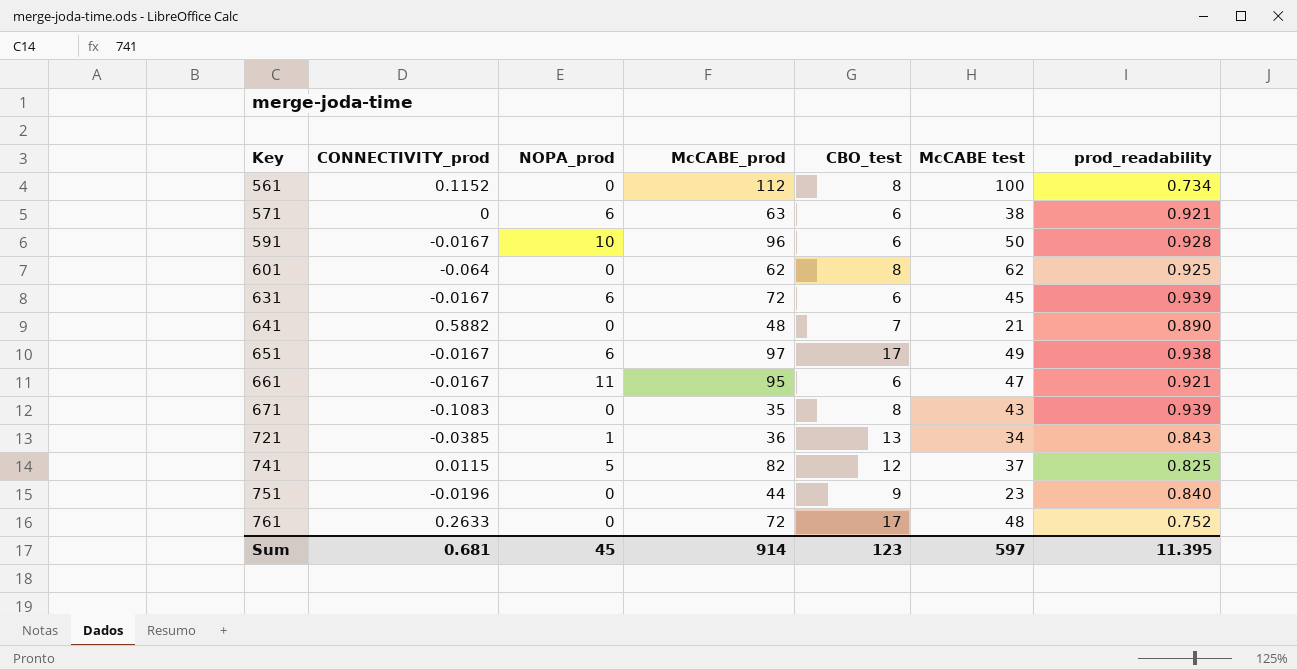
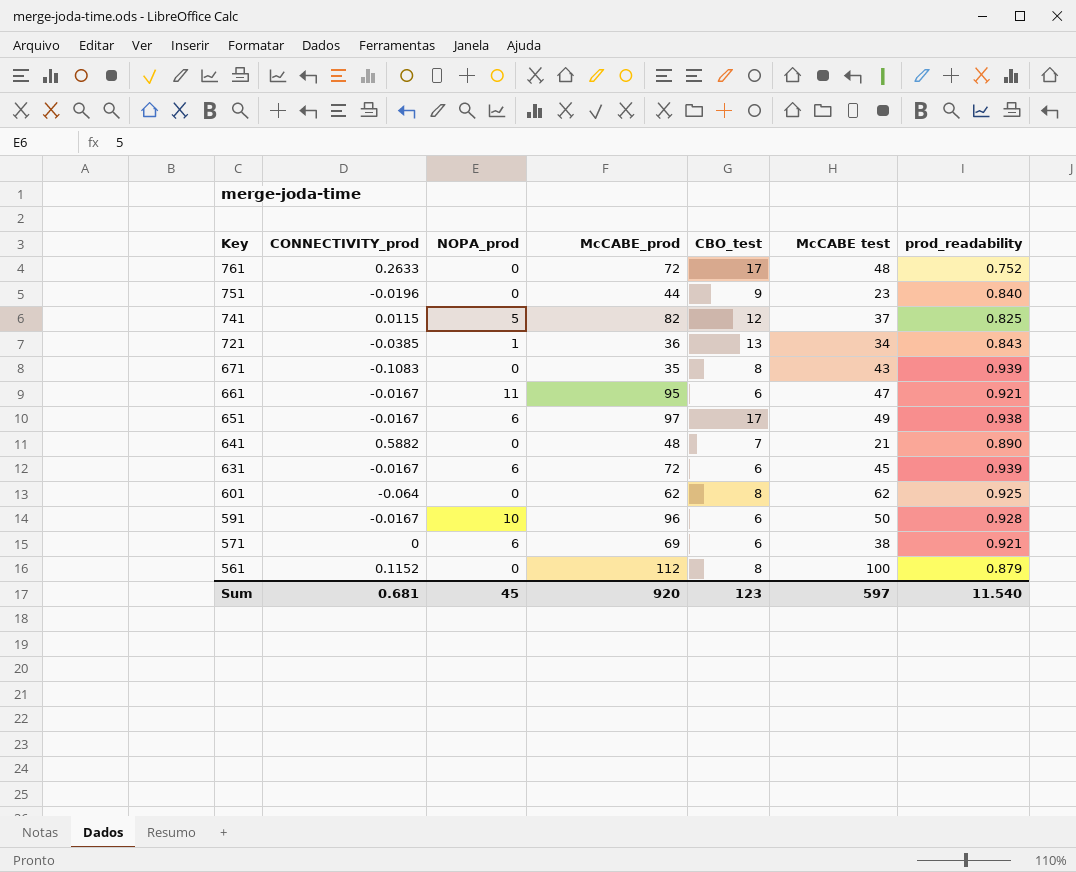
row order: Key ascending -> Key descending
571 | McCABE_prod: 63 -> 69
561 | prod_readability: 0.734 -> 0.879
Sum | McCABE_prod: 914 -> 920
Sum | prod_readability: 11.395 -> 11.540

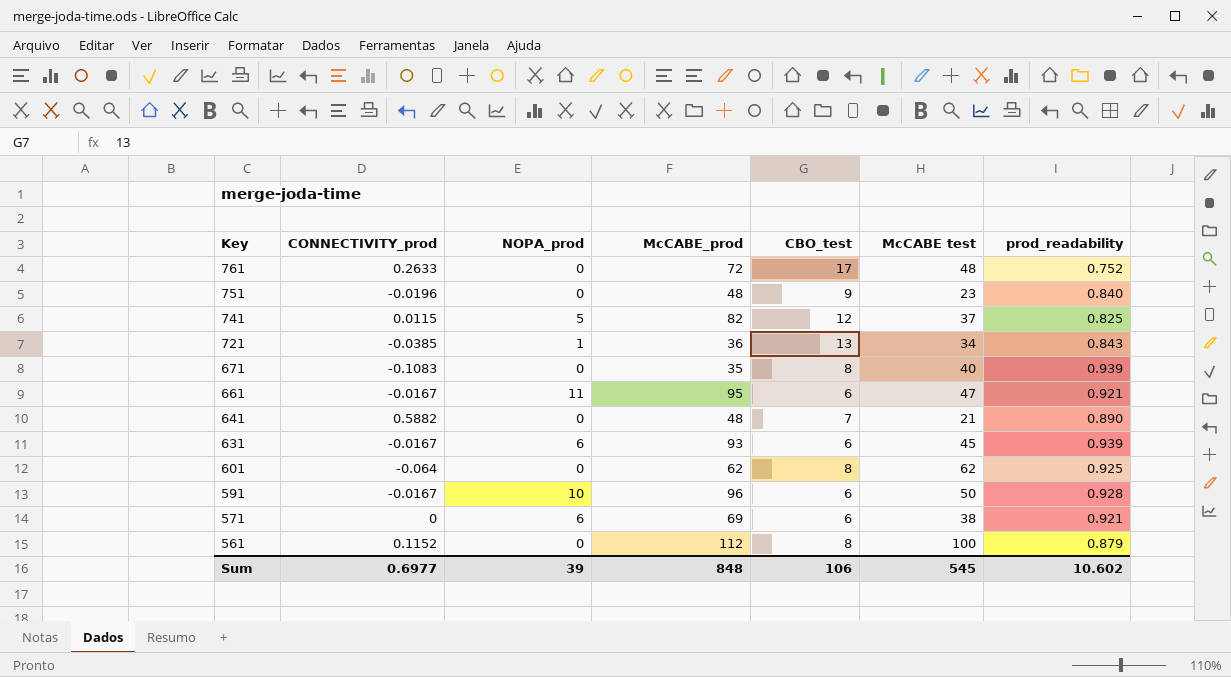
row 651: -0.0167 | 6 | 97 | 17 | 49 | 0.938 -> none
751 | McCABE_prod: 44 -> 48
671 | McCABE test: 43 -> 40
631 | McCABE_prod: 72 -> 93
Sum | CONNECTIVITY_prod: 0.681 -> 0.6977
Sum | NOPA_prod: 45 -> 39
Sum | McCABE_prod: 920 -> 848
Sum | CBO_test: 123 -> 106
Sum | McCABE test: 597 -> 545
Sum | prod_readability: 11.540 -> 10.602

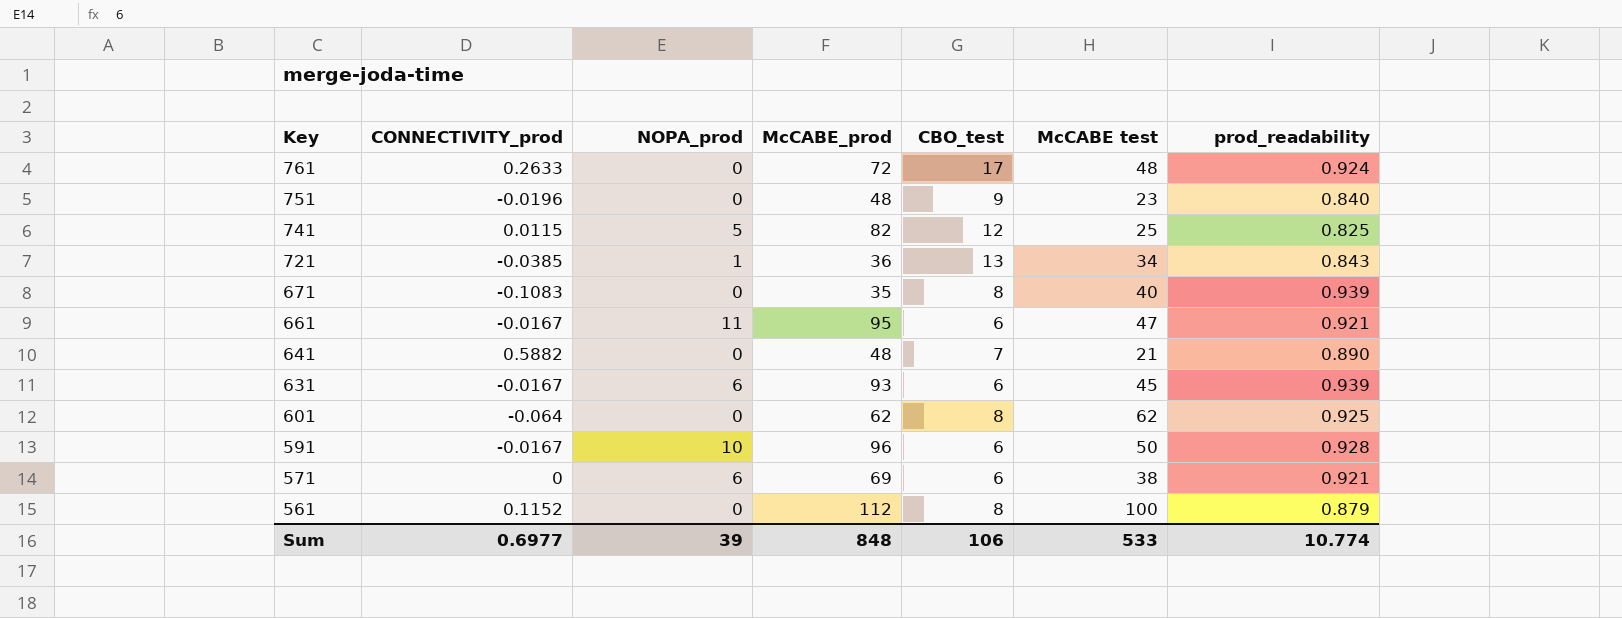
761 | prod_readability: 0.752 -> 0.924
741 | McCABE test: 37 -> 25
Sum | McCABE test: 545 -> 533
Sum | prod_readability: 10.602 -> 10.774

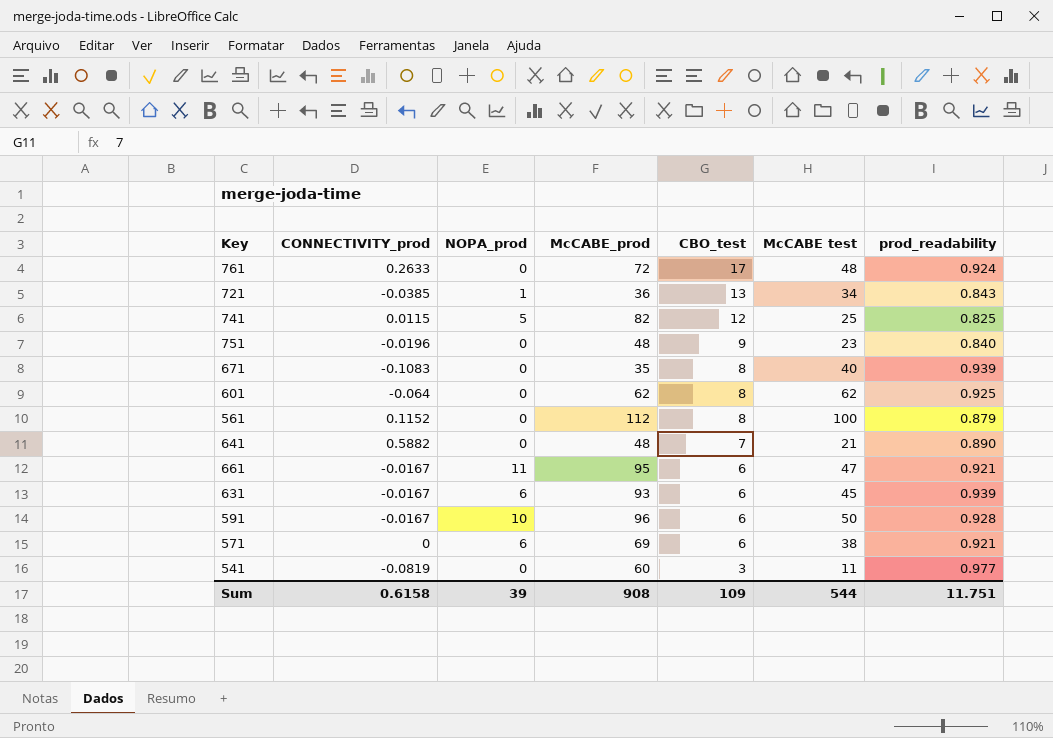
row order: Key descending -> CBO_test descending
row 541: none -> -0.0819 | 0 | 60 | 3 | 11 | 0.977
Sum | CONNECTIVITY_prod: 0.6977 -> 0.6158
Sum | McCABE_prod: 848 -> 908
Sum | CBO_test: 106 -> 109
Sum | McCABE test: 533 -> 544
Sum | prod_readability: 10.774 -> 11.751

